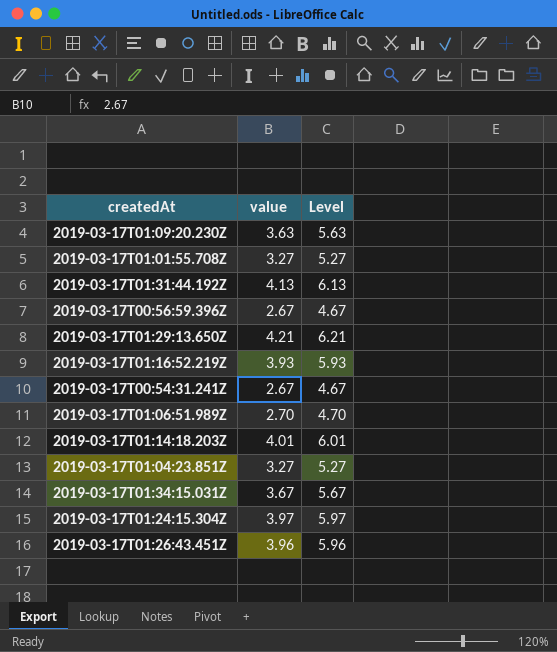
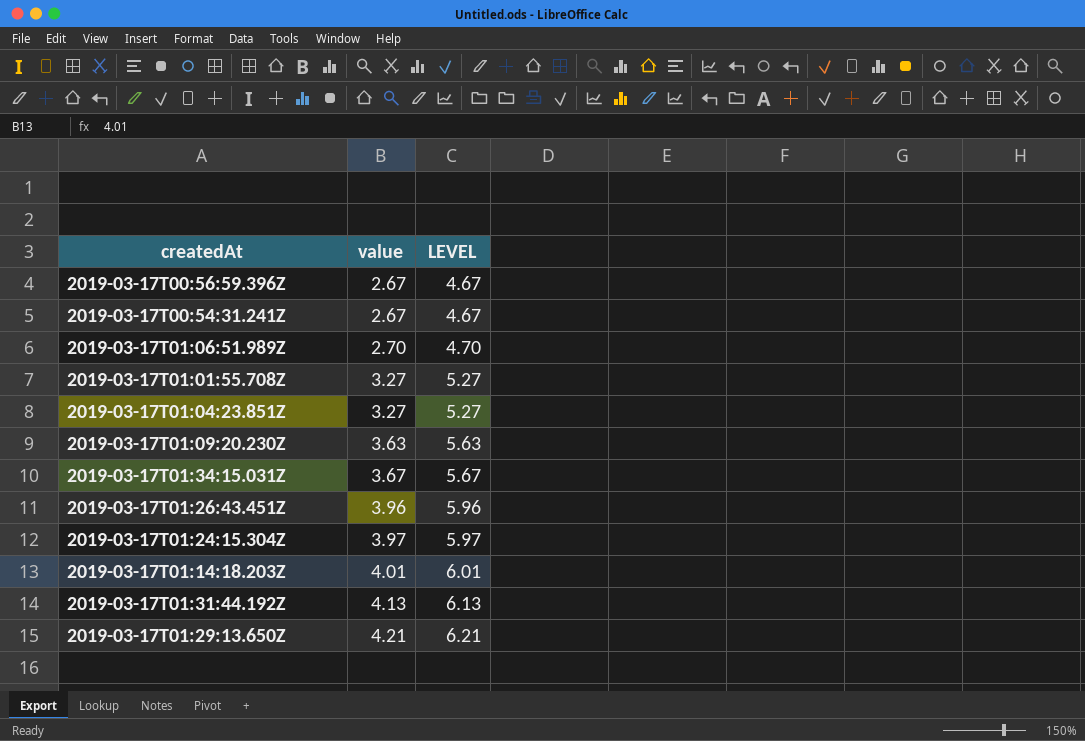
row order: none -> value ascending
column name: Level -> LEVEL
row 2019-03-17T01:16:52.219Z: 3.93 | 5.93 -> none

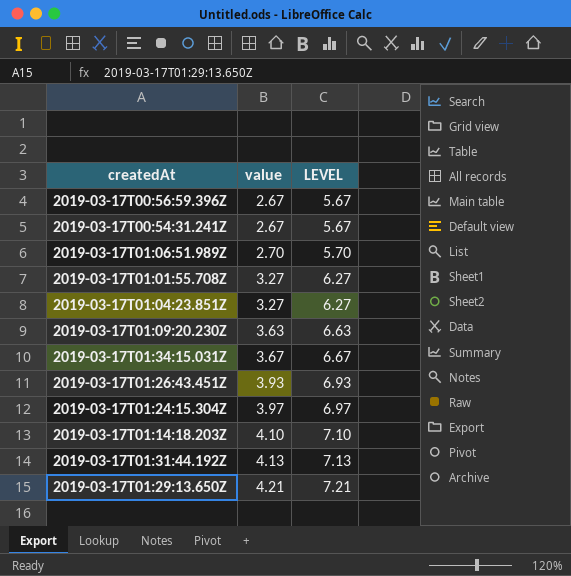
column LEVEL | formula: [value] + 2 -> [value] + 3
2019-03-17T01:26:43.451Z | value: 3.96 -> 3.93
2019-03-17T01:14:18.203Z | value: 4.01 -> 4.10

